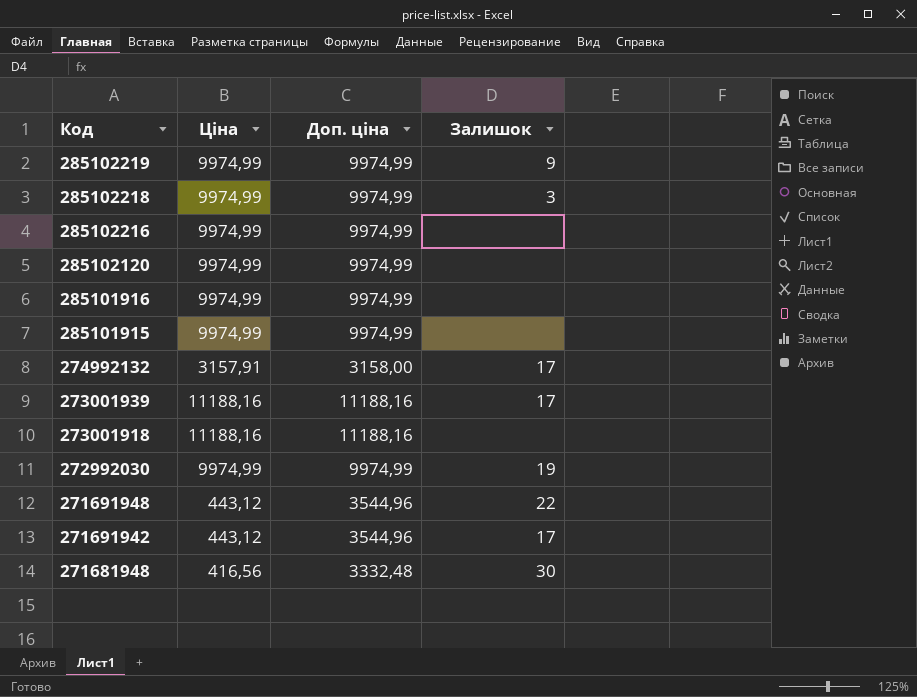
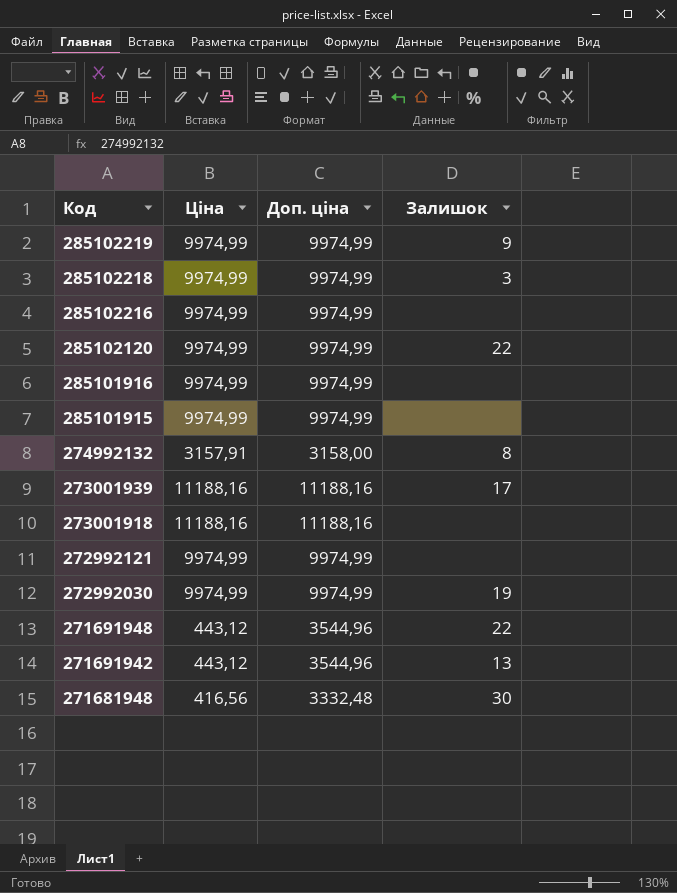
285102120 | Залишок: none -> 22
274992132 | Залишок: 17 -> 8
row 272992121: none -> 9974,99 | 9974,99 | none
271691942 | Залишок: 17 -> 13

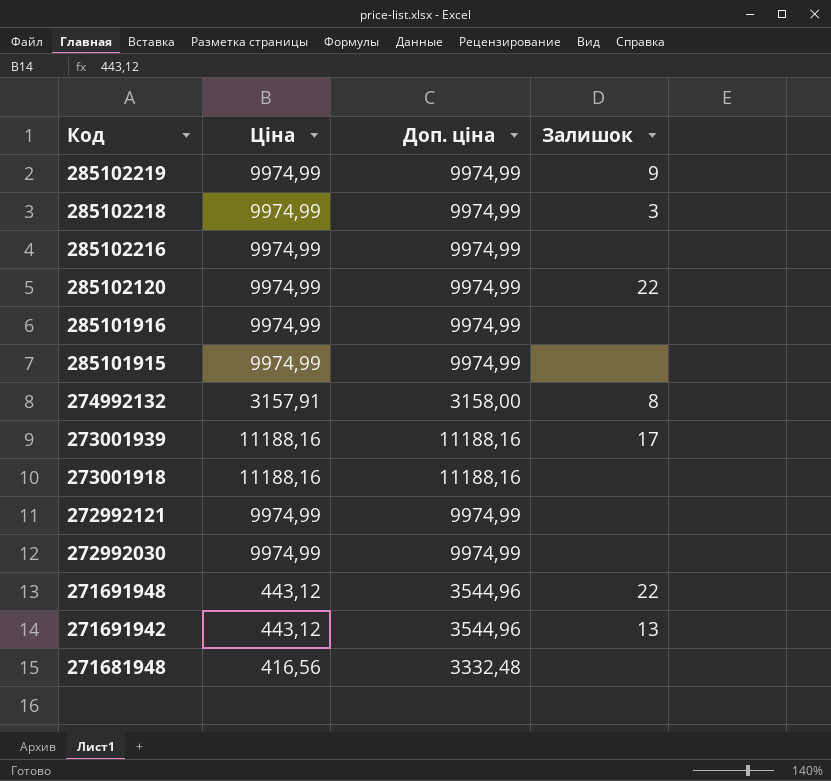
272992030 | Залишок: 19 -> none
271681948 | Залишок: 30 -> none

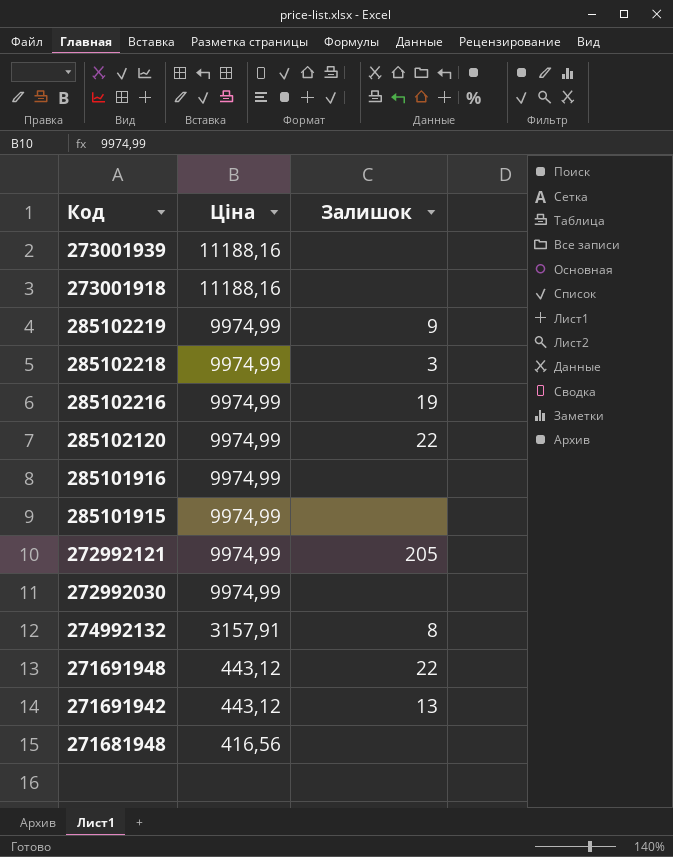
row order: Код descending -> Ціна descending
column Доп. ціна | position: 3 -> none
273001939 | Залишок: 17 -> none
285102216 | Залишок: none -> 19
272992121 | Залишок: none -> 205

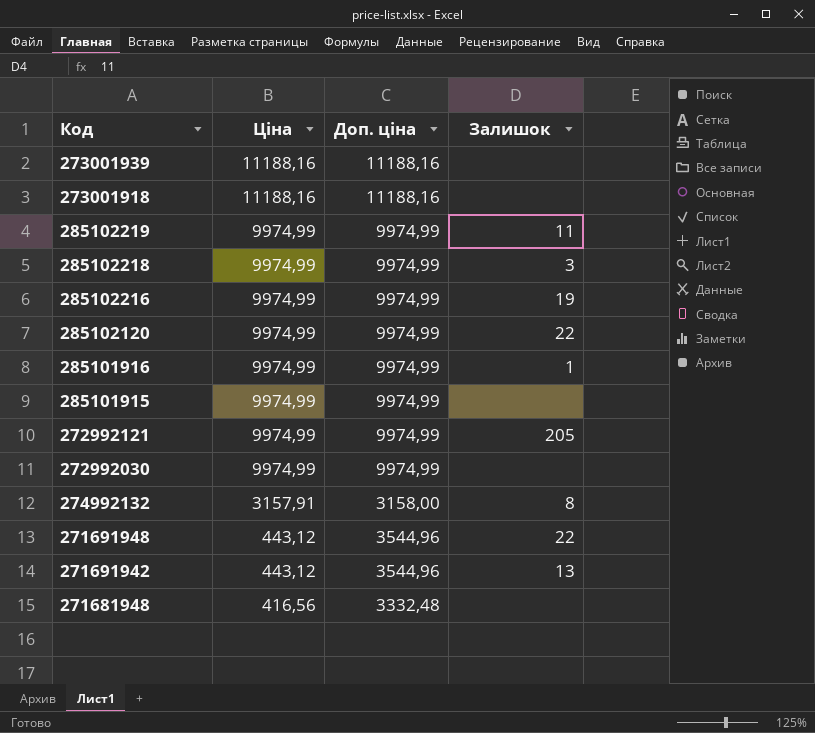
column Доп. ціна | position: none -> 3
285102219 | Залишок: 9 -> 11
285101916 | Залишок: none -> 1

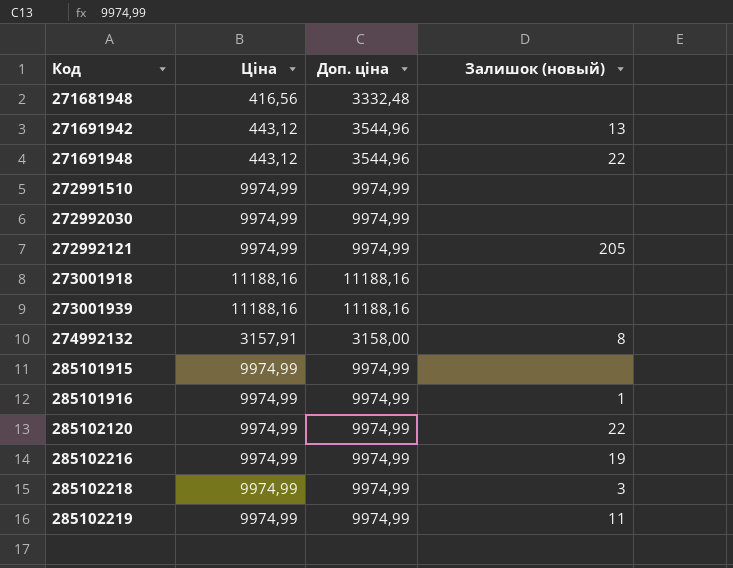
row order: Ціна descending -> Код ascending
column name: Залишок -> Залишок (новый)
row 272991510: none -> 9974,99 | 9974,99 | none

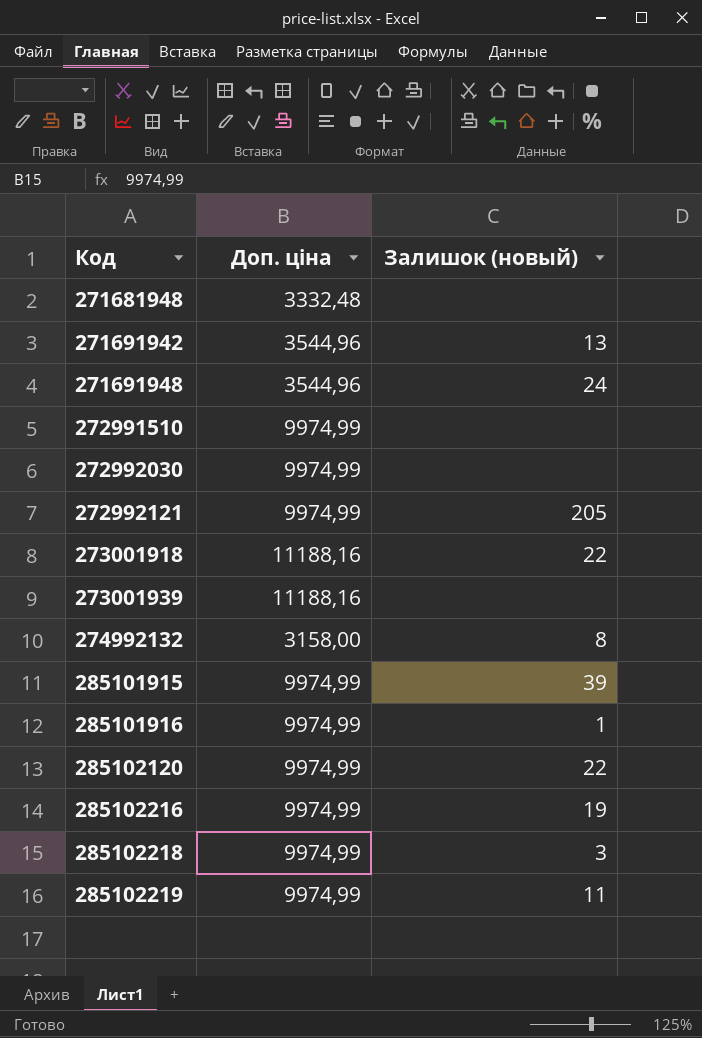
column Ціна | position: 2 -> none
271691948 | Залишок (новый): 22 -> 24
273001918 | Залишок (новый): none -> 22
285101915 | Залишок (новый): none -> 39

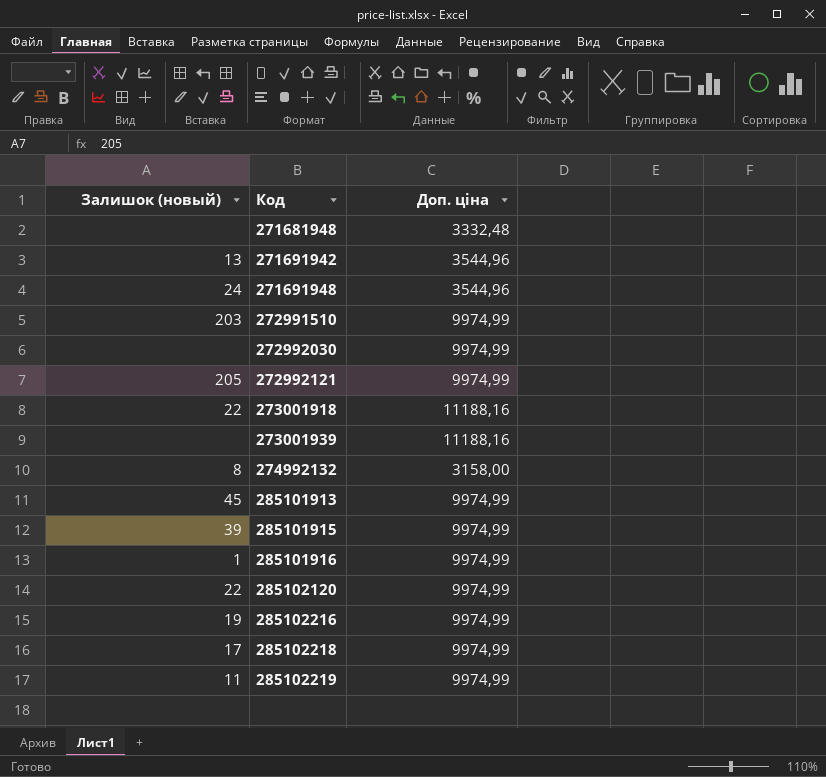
column Залишок (новый) | position: 3 -> 1
272991510 | Залишок (новый): none -> 203
row 285101913: none -> 45 | 9974,99
285102218 | Залишок (новый): 3 -> 17

